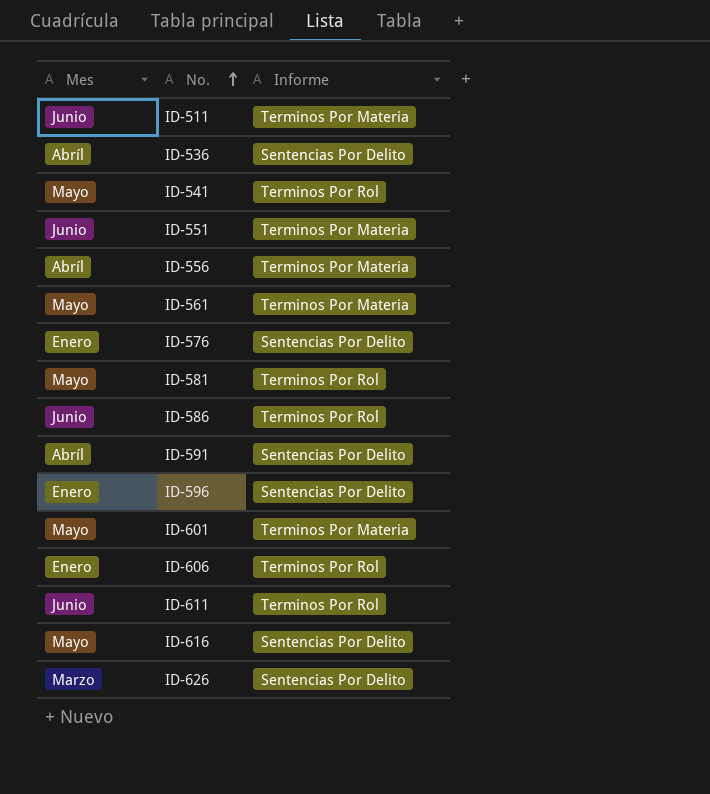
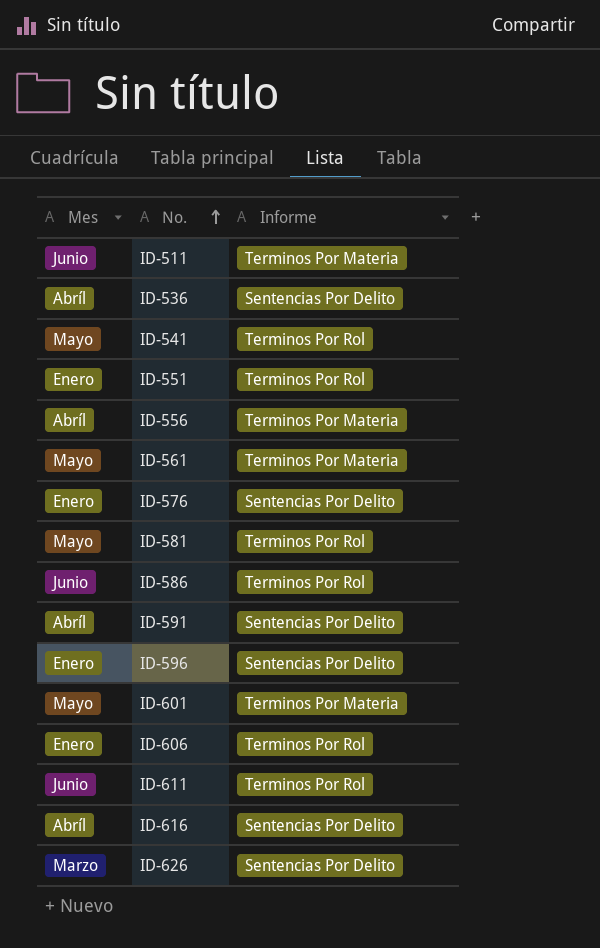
ID-551 | Mes: Junio -> Enero
ID-551 | Informe: Terminos Por Materia -> Terminos Por Rol
ID-616 | Mes: Mayo -> Abríl

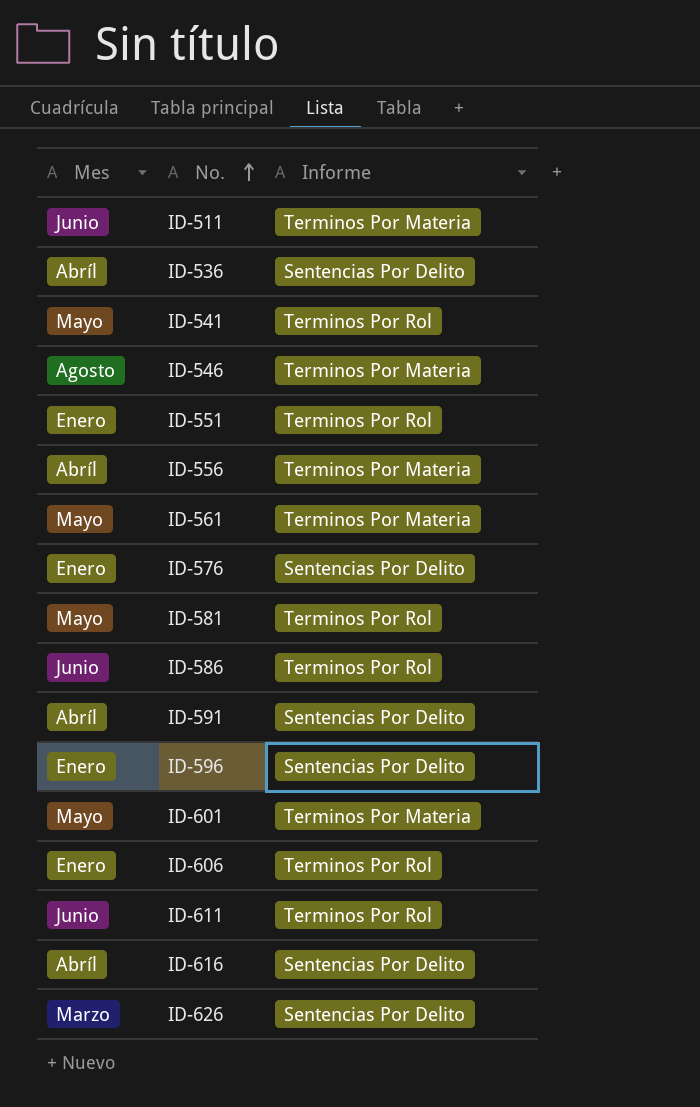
row ID-546: none -> Agosto | Terminos Por Materia

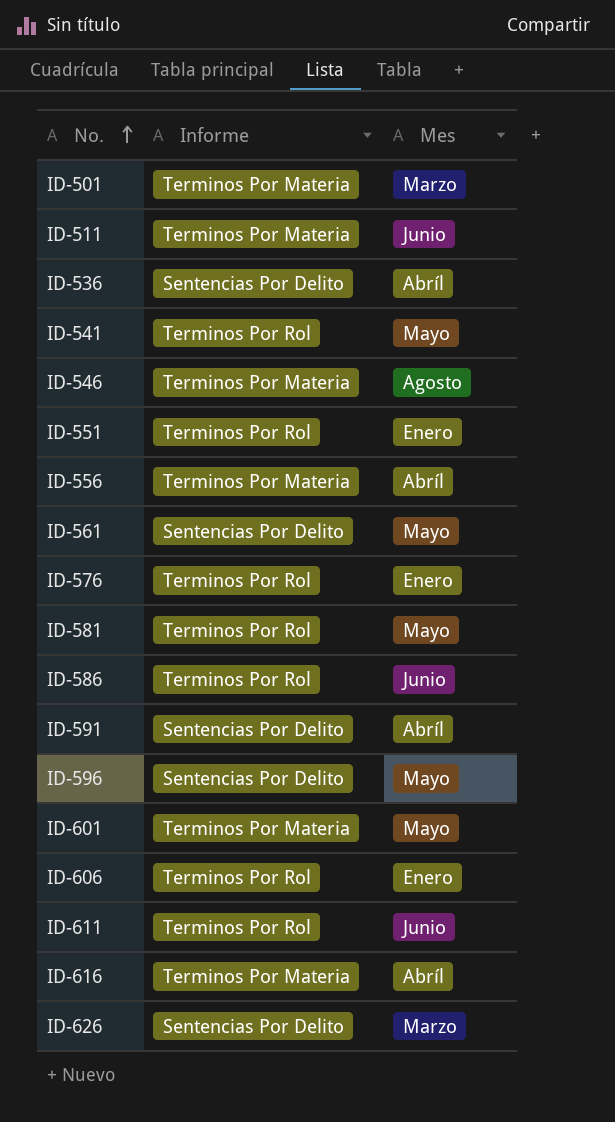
column Mes | position: 1 -> 3
row ID-501: none -> Terminos Por Materia | Marzo
ID-561 | Informe: Terminos Por Materia -> Sentencias Por Delito
ID-576 | Informe: Sentencias Por Delito -> Terminos Por Rol
ID-596 | Mes: Enero -> Mayo
ID-616 | Informe: Sentencias Por Delito -> Terminos Por Materia

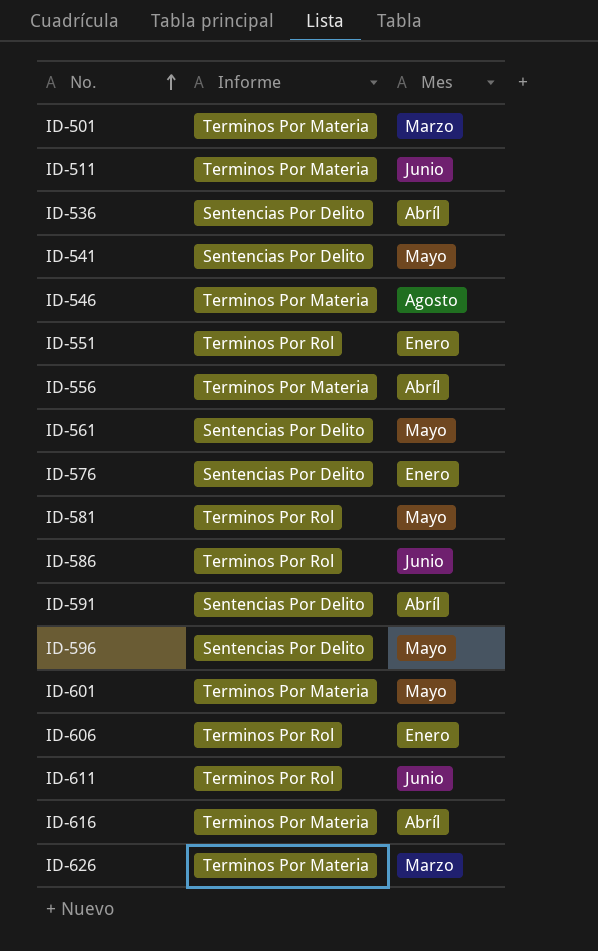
ID-541 | Informe: Terminos Por Rol -> Sentencias Por Delito
ID-576 | Informe: Terminos Por Rol -> Sentencias Por Delito
ID-626 | Informe: Sentencias Por Delito -> Terminos Por Materia

